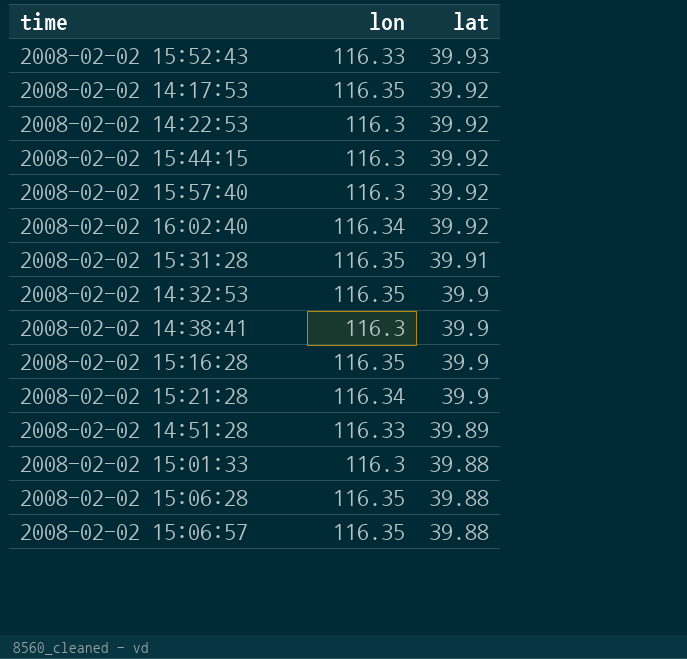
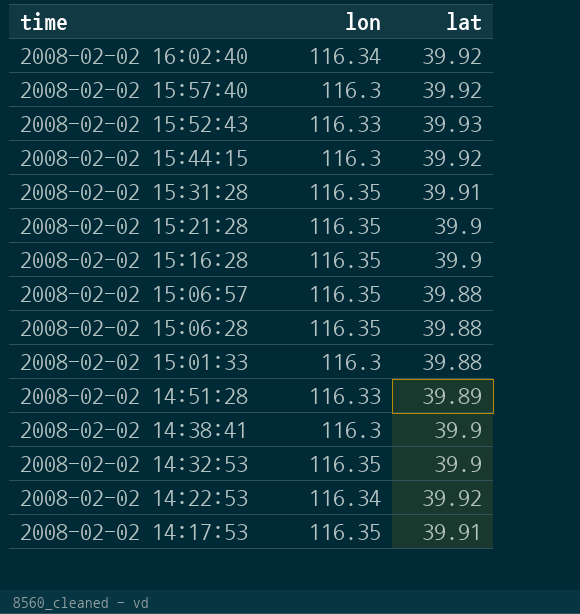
row order: lat descending -> time descending
2008-02-02 15:21:28 | lon: 116.34 -> 116.35
2008-02-02 14:22:53 | lon: 116.3 -> 116.34
2008-02-02 14:17:53 | lat: 39.92 -> 39.91

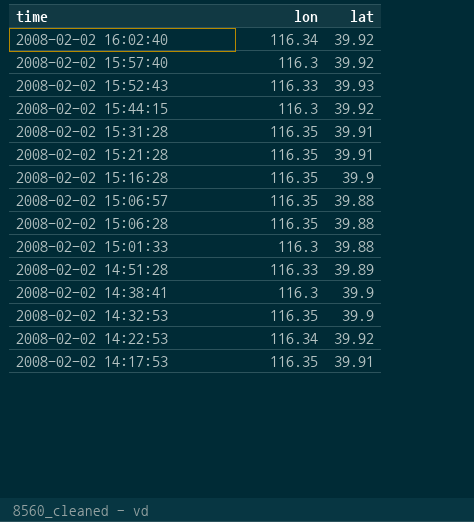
2008-02-02 15:21:28 | lat: 39.9 -> 39.91

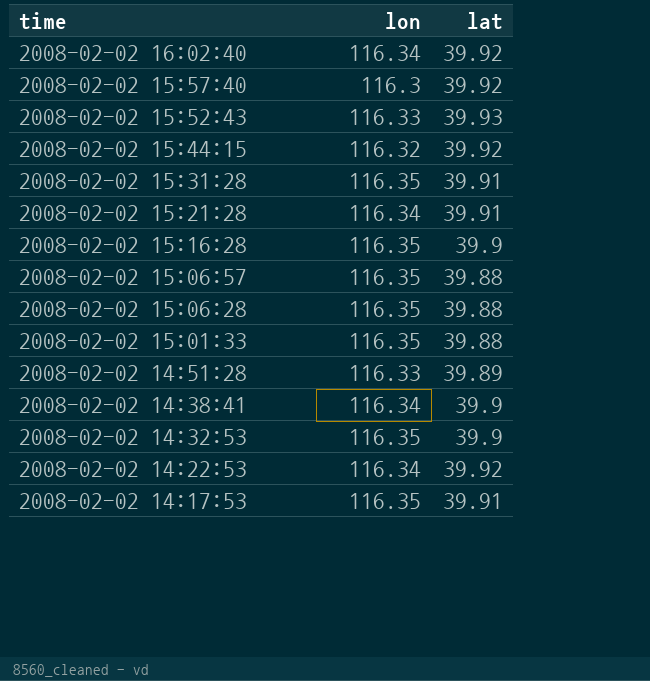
2008-02-02 15:44:15 | lon: 116.3 -> 116.32
2008-02-02 15:21:28 | lon: 116.35 -> 116.34
2008-02-02 15:01:33 | lon: 116.3 -> 116.35
2008-02-02 14:38:41 | lon: 116.3 -> 116.34

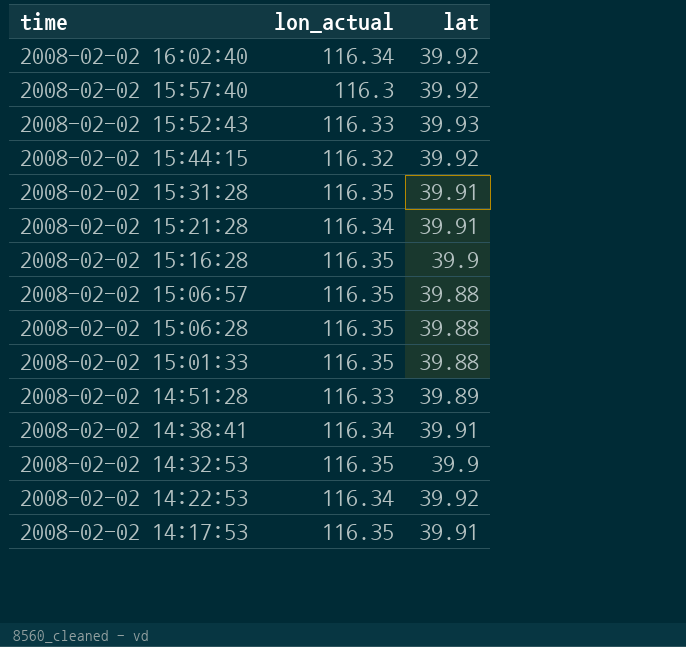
column name: lon -> lon_actual
2008-02-02 14:38:41 | lat: 39.9 -> 39.91

